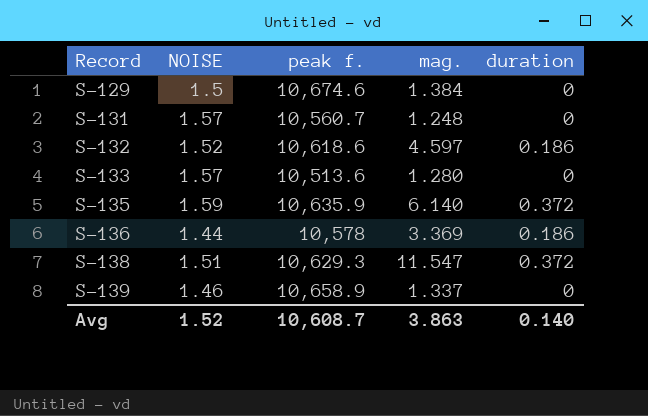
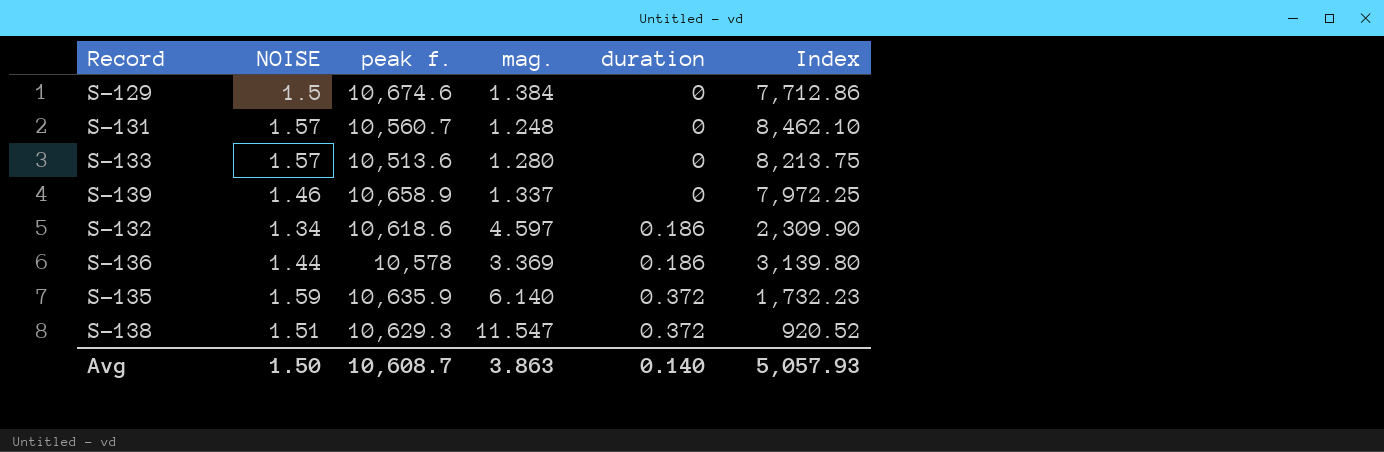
row order: Record ascending -> duration ascending
column Index | formula: none -> [peak f.] / [mag.]
S-132 | NOISE: 1.52 -> 1.34
Avg | NOISE: 1.52 -> 1.50

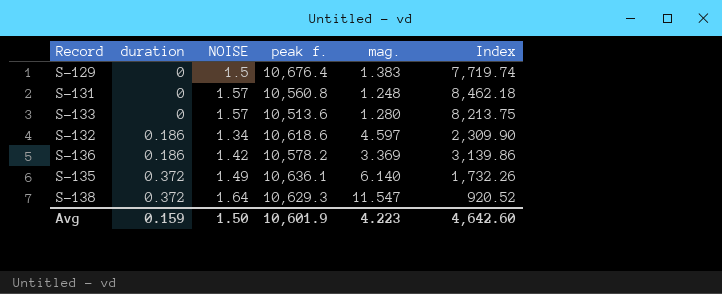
column duration | position: 5 -> 2
row S-139: 1.46 | 10,658.9 | 1.337 | 0 | 7,972.25 -> none
S-129 | peak f.: 10,674.6 -> 10,676.4
S-129 | mag.: 1.384 -> 1.383
S-129 | Index: 7,712.86 -> 7,719.74
S-131 | peak f.: 10,560.7 -> 10,560.8
S-131 | Index: 8,462.10 -> 8,462.18
S-136 | NOISE: 1.44 -> 1.42
S-136 | peak f.: 10,578 -> 10,578.2
S-136 | Index: 3,139.80 -> 3,139.86
S-135 | NOISE: 1.59 -> 1.49
S-135 | peak f.: 10,635.9 -> 10,636.1
S-135 | Index: 1,732.23 -> 1,732.26
S-138 | NOISE: 1.51 -> 1.64
Avg | duration: 0.140 -> 0.159
Avg | peak f.: 10,608.7 -> 10,601.9
Avg | mag.: 3.863 -> 4.223
Avg | Index: 5,057.93 -> 4,642.60

